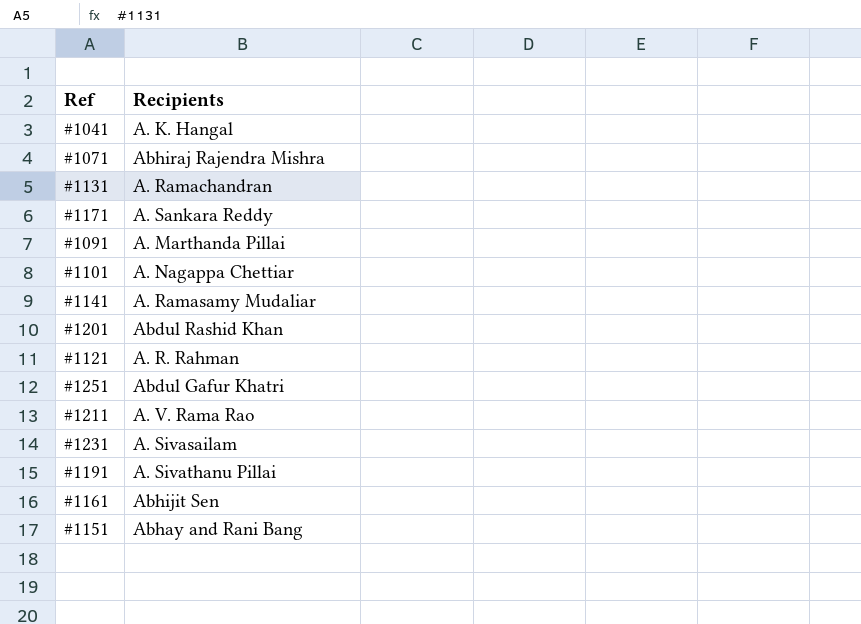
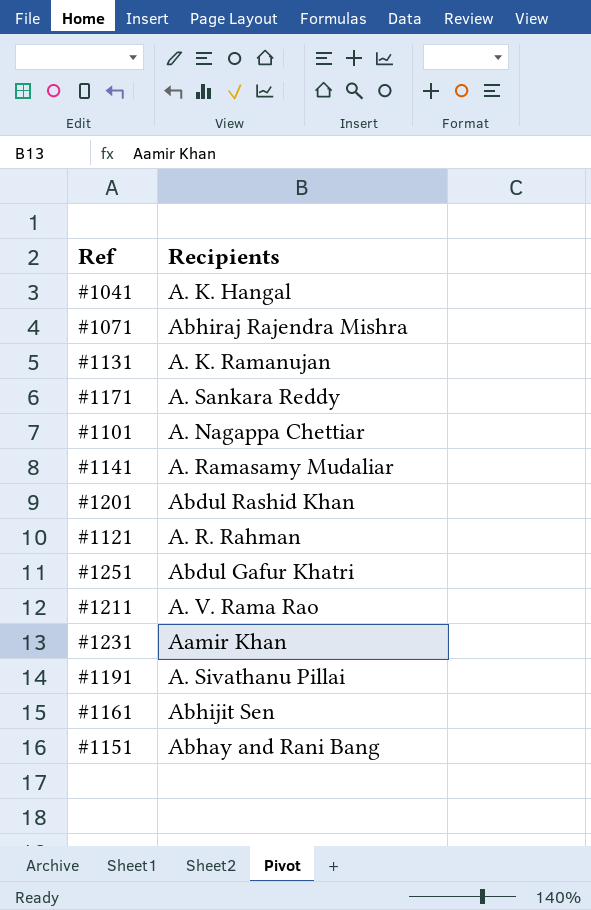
row #1091: A. Marthanda Pillai -> none
#1131 | Recipients: A. Ramachandran -> A. K. Ramanujan
#1231 | Recipients: A. Sivasailam -> Aamir Khan

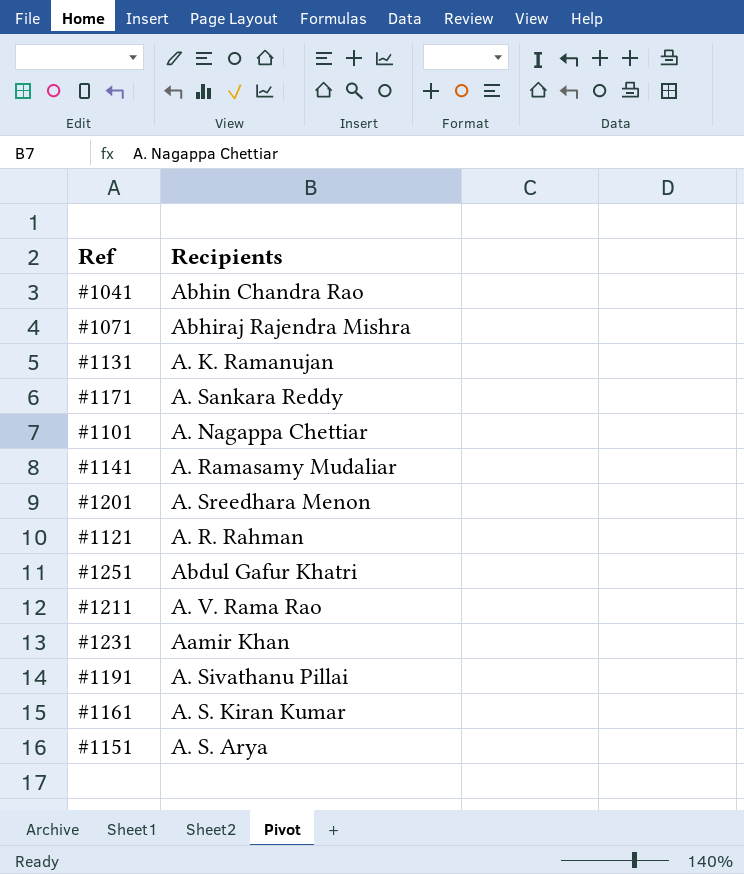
#1041 | Recipients: A. K. Hangal -> Abhin Chandra Rao
#1201 | Recipients: Abdul Rashid Khan -> A. Sreedhara Menon
#1161 | Recipients: Abhijit Sen -> A. S. Kiran Kumar
#1151 | Recipients: Abhay and Rani Bang -> A. S. Arya

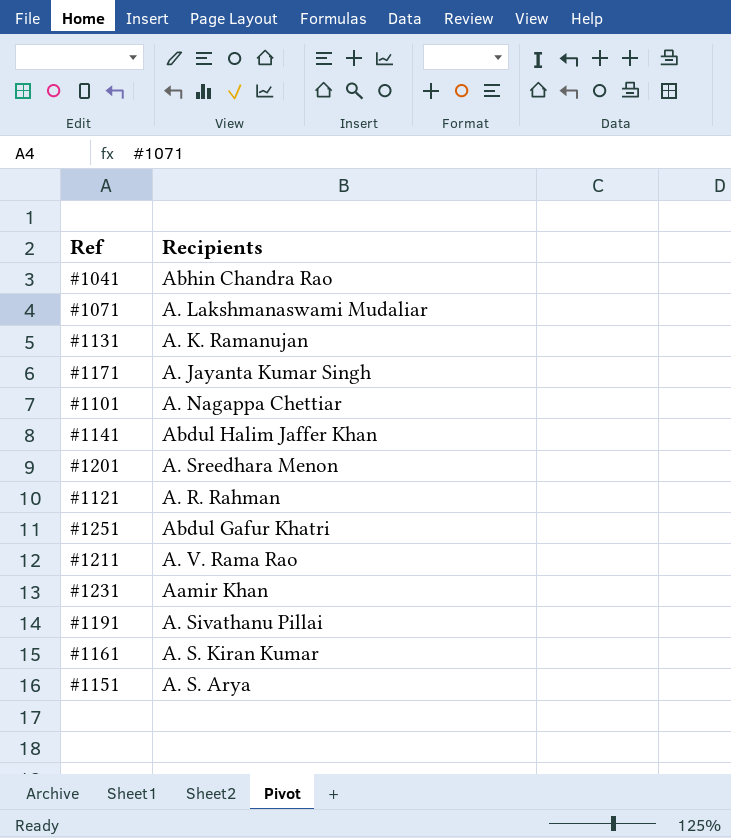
#1071 | Recipients: Abhiraj Rajendra Mishra -> A. Lakshmanaswami Mudaliar
#1171 | Recipients: A. Sankara Reddy -> A. Jayanta Kumar Singh
#1141 | Recipients: A. Ramasamy Mudaliar -> Abdul Halim Jaffer Khan

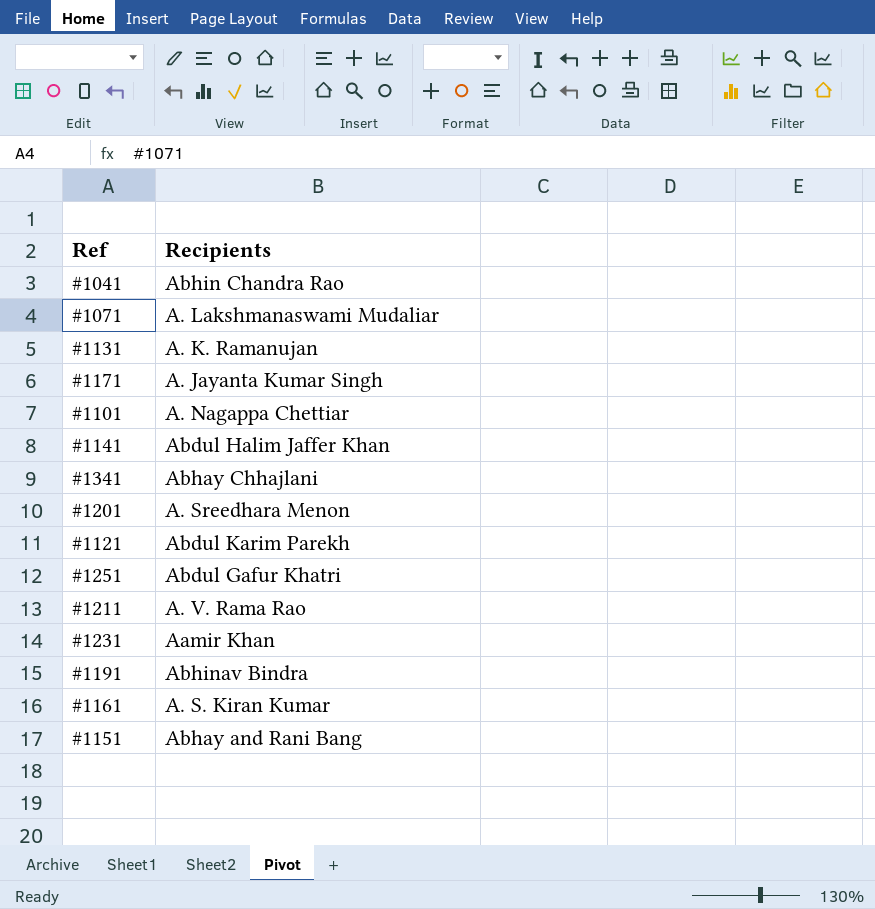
row #1341: none -> Abhay Chhajlani
#1121 | Recipients: A. R. Rahman -> Abdul Karim Parekh
#1191 | Recipients: A. Sivathanu Pillai -> Abhinav Bindra
#1151 | Recipients: A. S. Arya -> Abhay and Rani Bang

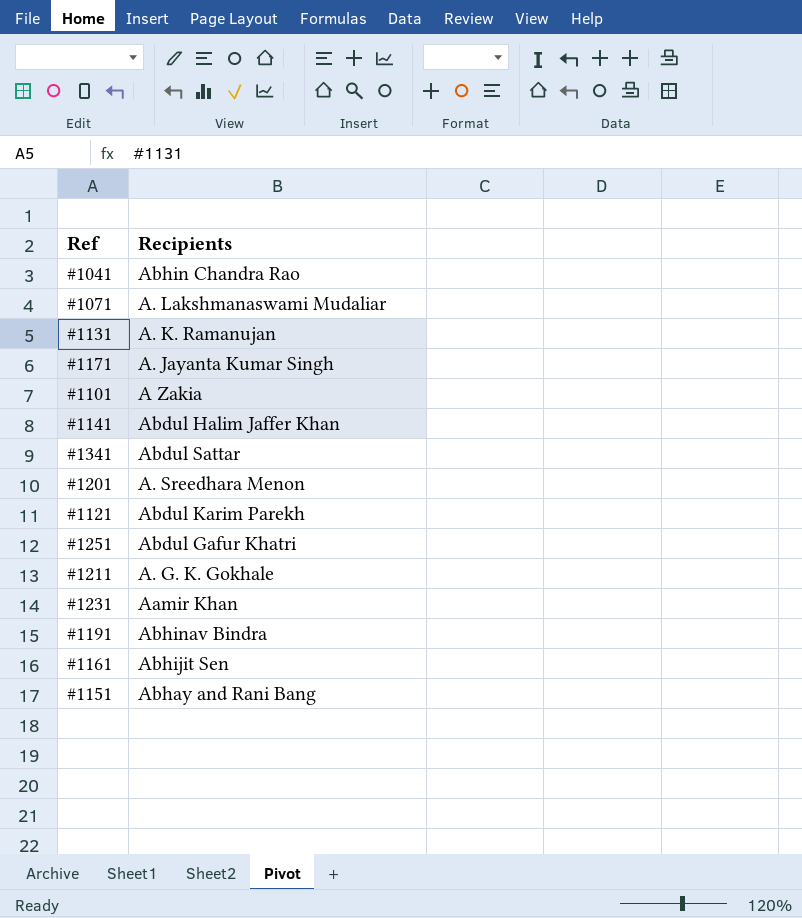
#1101 | Recipients: A. Nagappa Chettiar -> A Zakia
#1341 | Recipients: Abhay Chhajlani -> Abdul Sattar
#1211 | Recipients: A. V. Rama Rao -> A. G. K. Gokhale
#1161 | Recipients: A. S. Kiran Kumar -> Abhijit Sen

